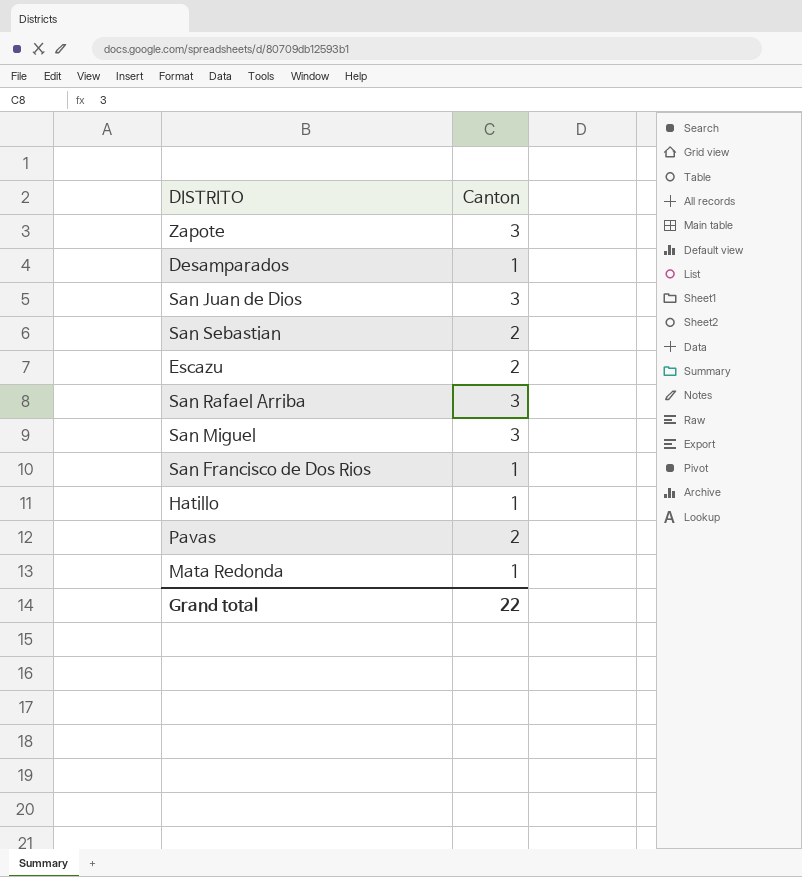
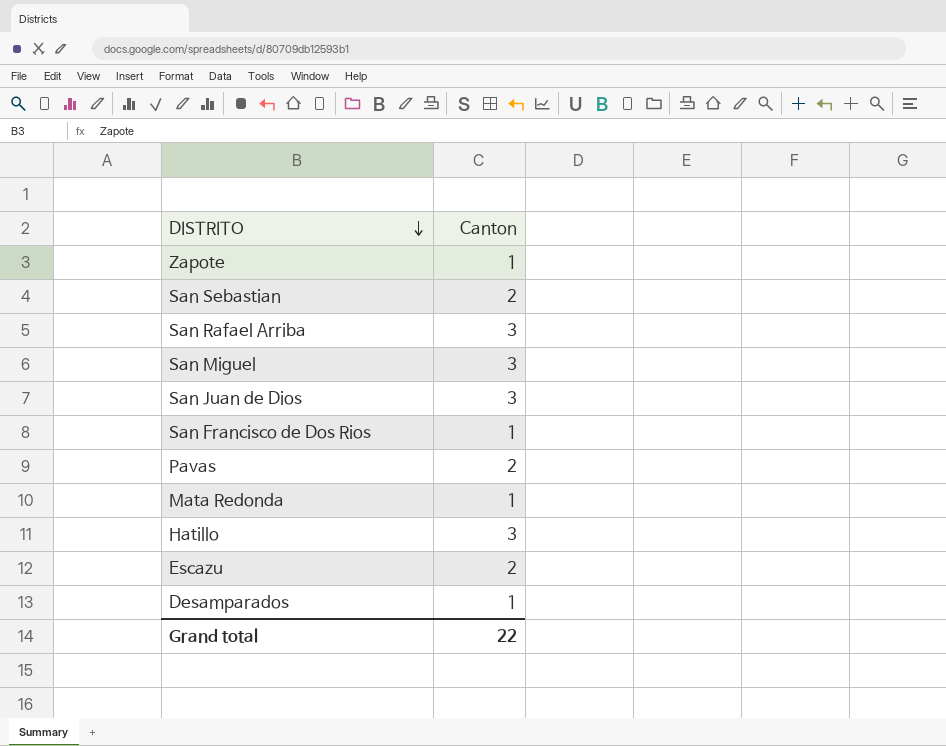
row order: none -> DISTRITO descending
Zapote | Canton: 3 -> 1
Hatillo | Canton: 1 -> 3

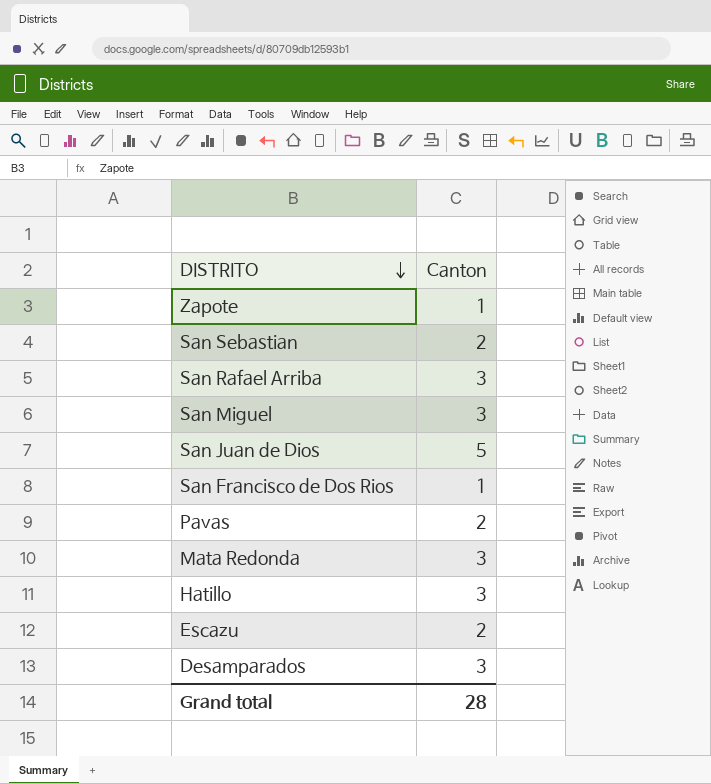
San Juan de Dios | Canton: 3 -> 5
Mata Redonda | Canton: 1 -> 3
Desamparados | Canton: 1 -> 3
Grand total | Canton: 22 -> 28

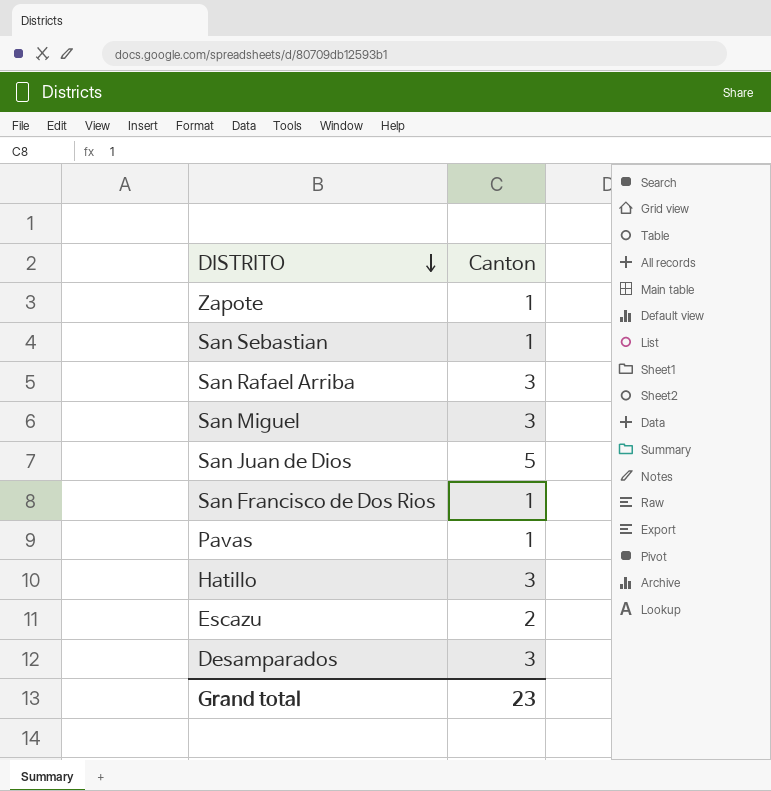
row Mata Redonda: 3 -> none
San Sebastian | Canton: 2 -> 1
Pavas | Canton: 2 -> 1
Grand total | Canton: 28 -> 23

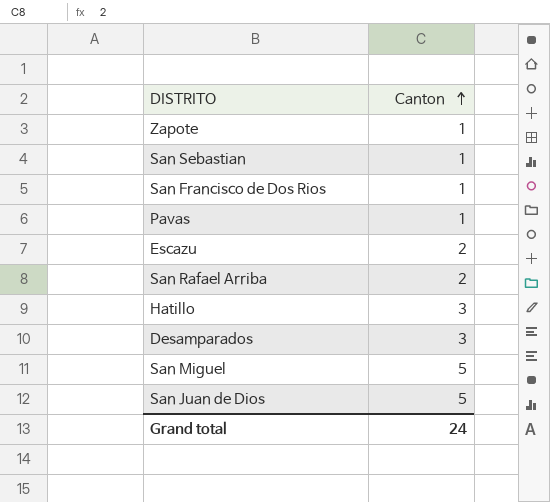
row order: DISTRITO descending -> Canton ascending
San Rafael Arriba | Canton: 3 -> 2
San Miguel | Canton: 3 -> 5
Grand total | Canton: 23 -> 24

